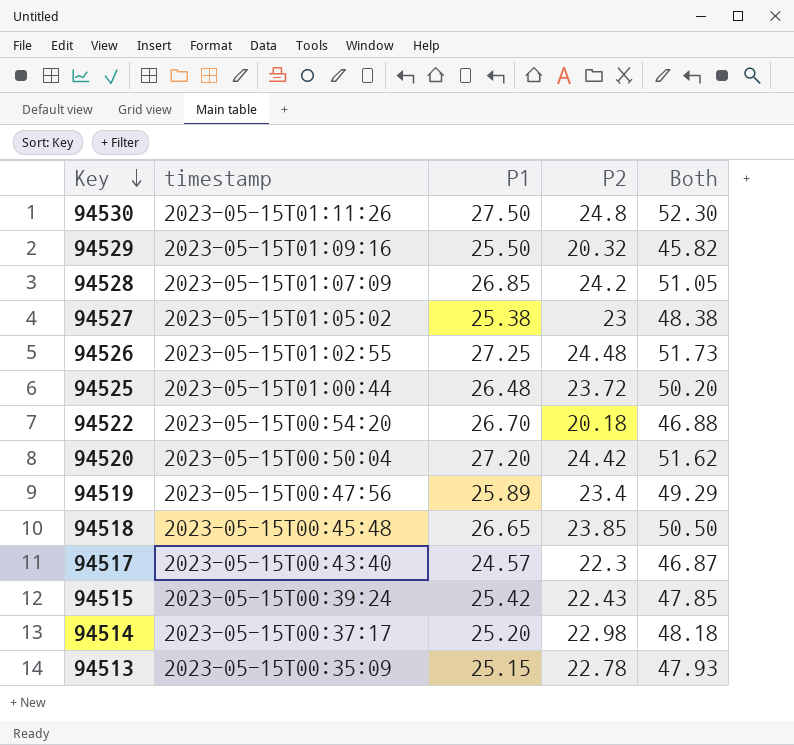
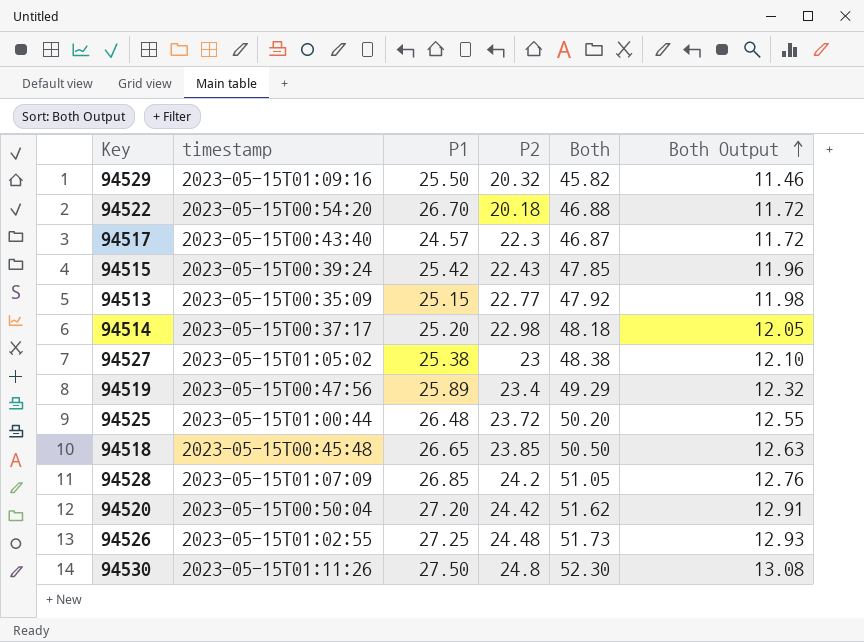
row order: Key descending -> Both Output ascending
column Both Output | formula: none -> [Both] * 0.25
94513 | P2: 22.78 -> 22.77
94513 | Both: 47.93 -> 47.92

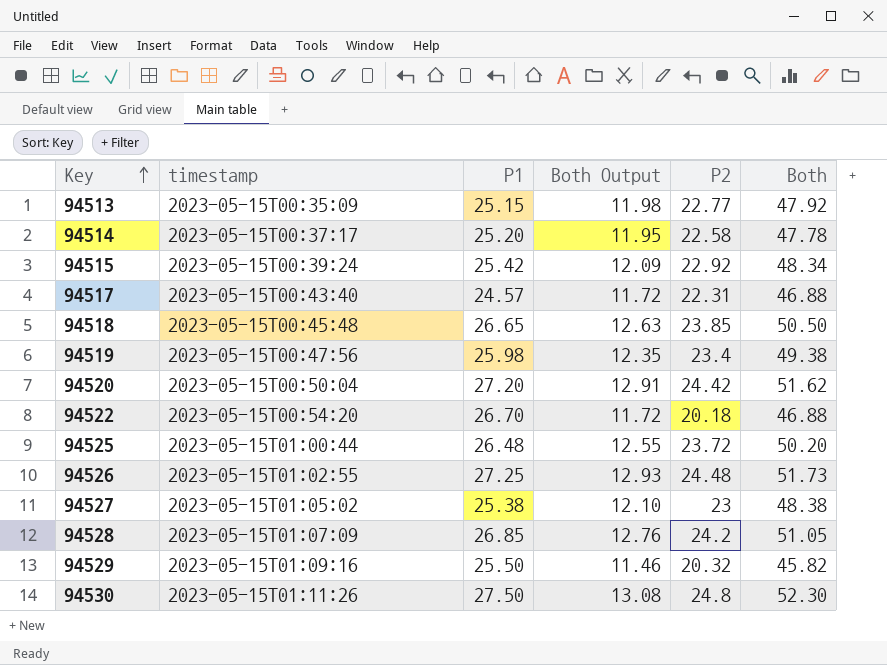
row order: Both Output ascending -> Key ascending
column Both Output | position: 6 -> 4
94514 | Both Output: 12.05 -> 11.95
94514 | P2: 22.98 -> 22.58
94514 | Both: 48.18 -> 47.78
94515 | Both Output: 11.96 -> 12.09
94515 | P2: 22.43 -> 22.92
94515 | Both: 47.85 -> 48.34
94517 | P2: 22.3 -> 22.31
94517 | Both: 46.87 -> 46.88
94519 | P1: 25.89 -> 25.98
94519 | Both Output: 12.32 -> 12.35
94519 | Both: 49.29 -> 49.38

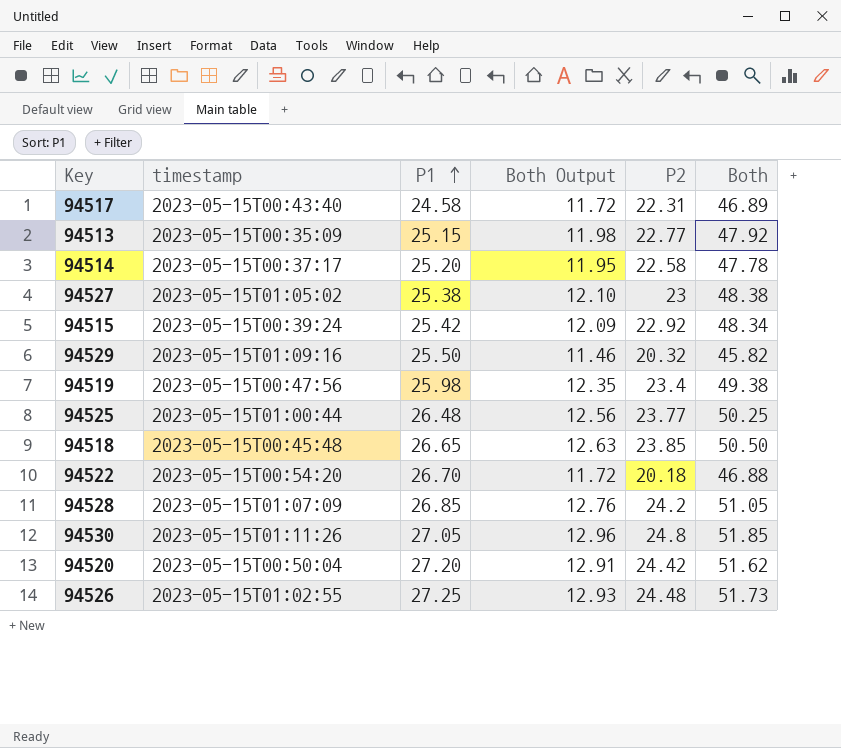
row order: Key ascending -> P1 ascending
94517 | P1: 24.57 -> 24.58
94517 | Both: 46.88 -> 46.89
94525 | Both Output: 12.55 -> 12.56
94525 | P2: 23.72 -> 23.77
94525 | Both: 50.20 -> 50.25
94530 | P1: 27.50 -> 27.05
94530 | Both Output: 13.08 -> 12.96
94530 | Both: 52.30 -> 51.85

